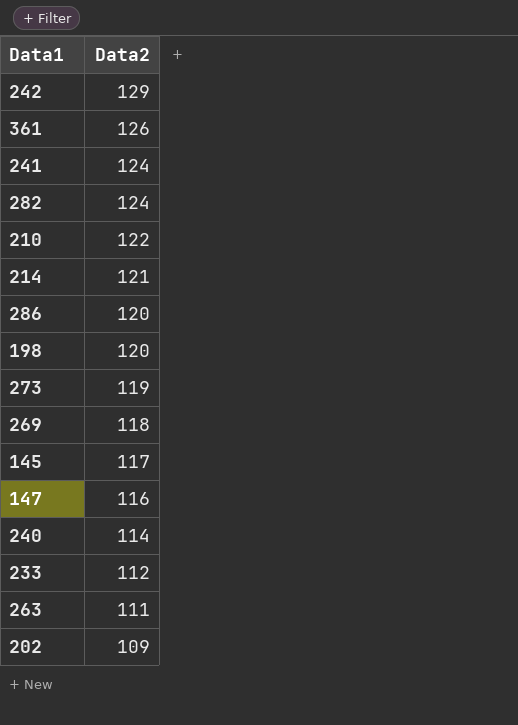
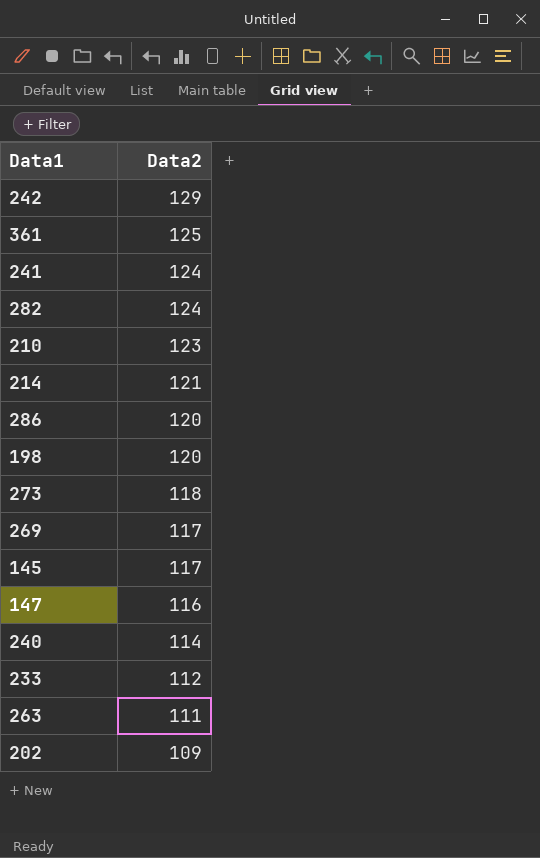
361 | Data2: 126 -> 125
210 | Data2: 122 -> 123
273 | Data2: 119 -> 118
269 | Data2: 118 -> 117

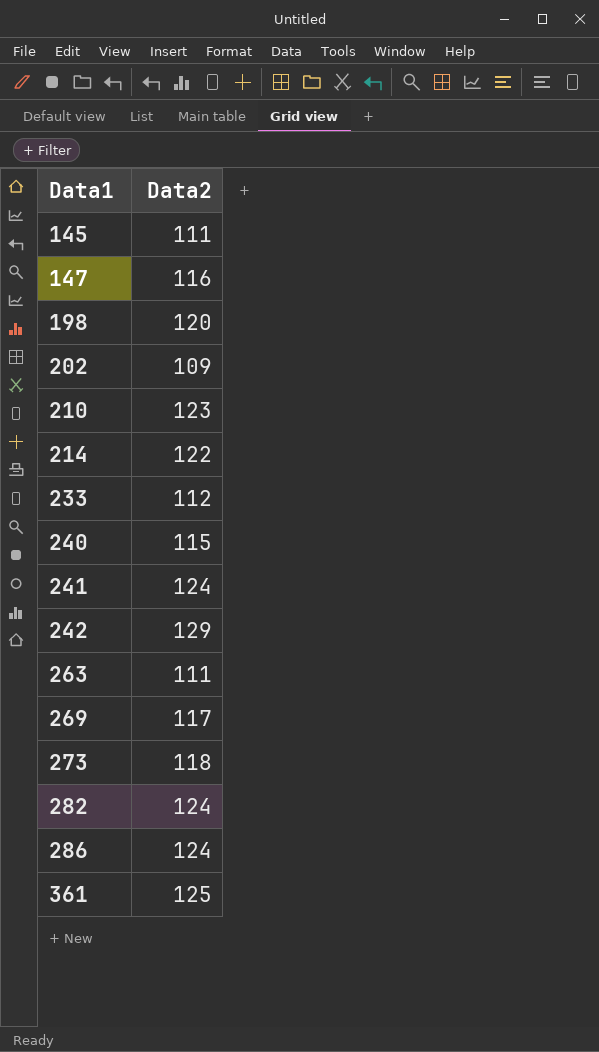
row order: Data2 descending -> Data1 ascending
145 | Data2: 117 -> 111
214 | Data2: 121 -> 122
240 | Data2: 114 -> 115
286 | Data2: 120 -> 124

